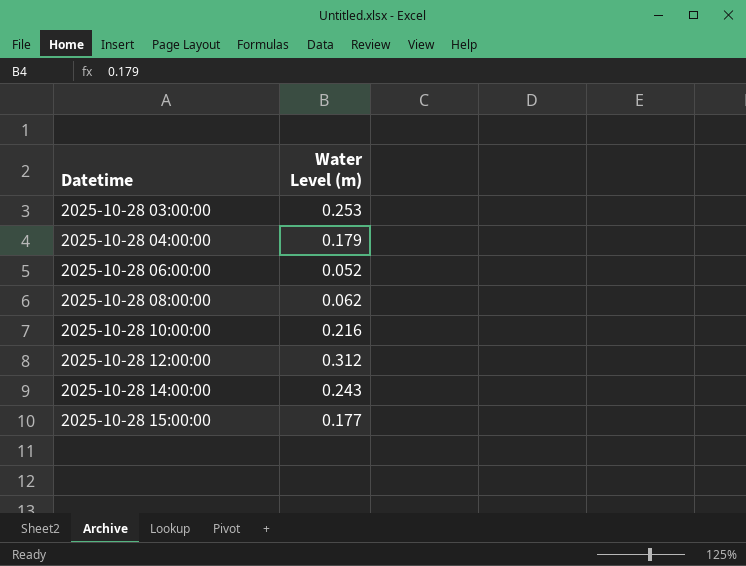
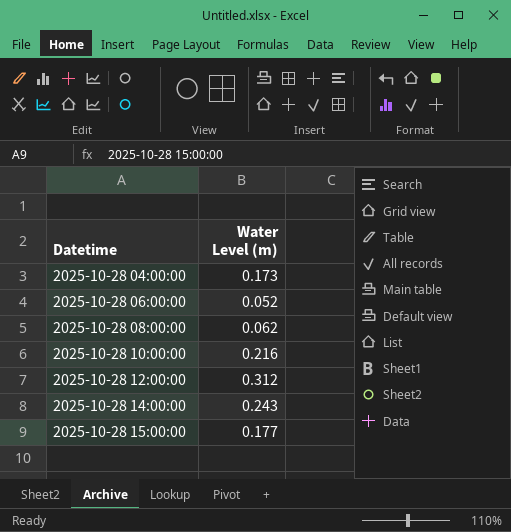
row 2025-10-28 03:00:00: 0.253 -> none
2025-10-28 04:00:00 | Water Level (m): 0.179 -> 0.173

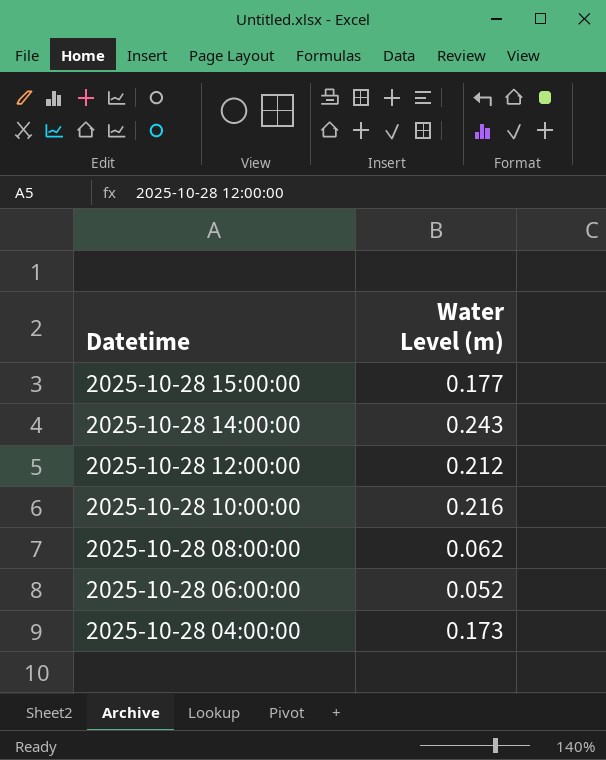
row order: Datetime ascending -> Datetime descending
2025-10-28 12:00:00 | Water Level (m): 0.312 -> 0.212

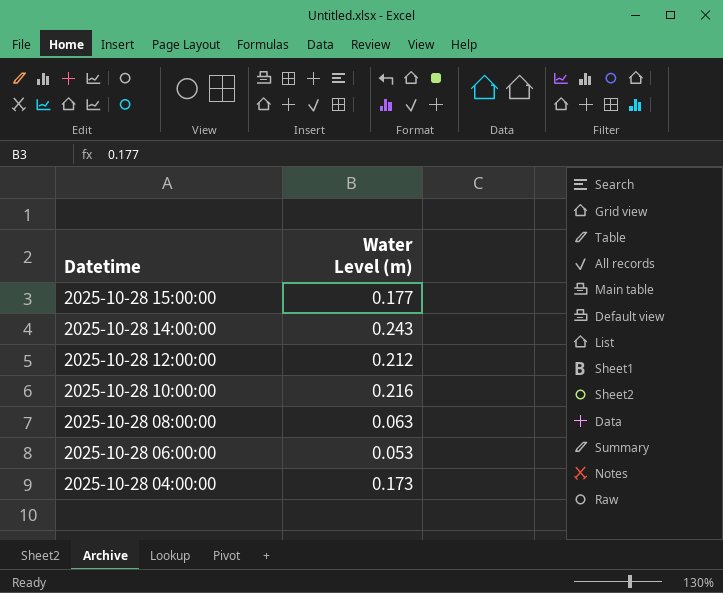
2025-10-28 08:00:00 | Water Level (m): 0.062 -> 0.063
2025-10-28 06:00:00 | Water Level (m): 0.052 -> 0.053

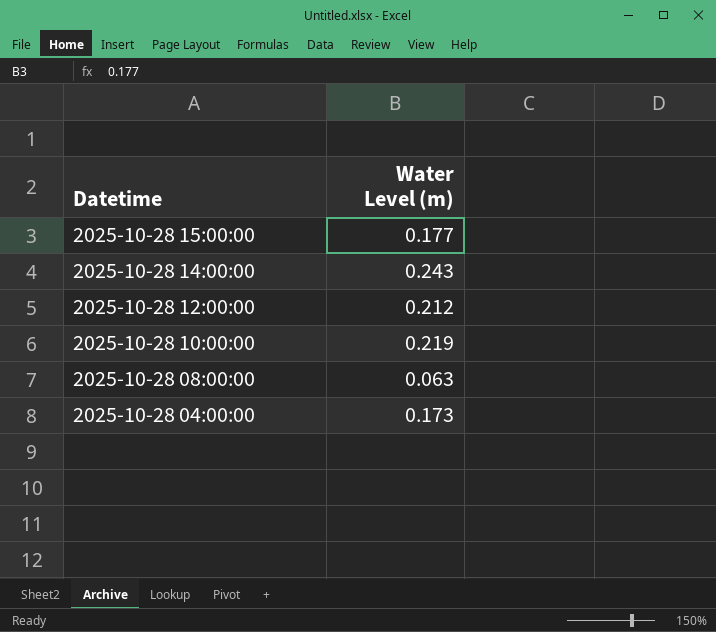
row 2025-10-28 06:00:00: 0.053 -> none
2025-10-28 10:00:00 | Water Level (m): 0.216 -> 0.219

